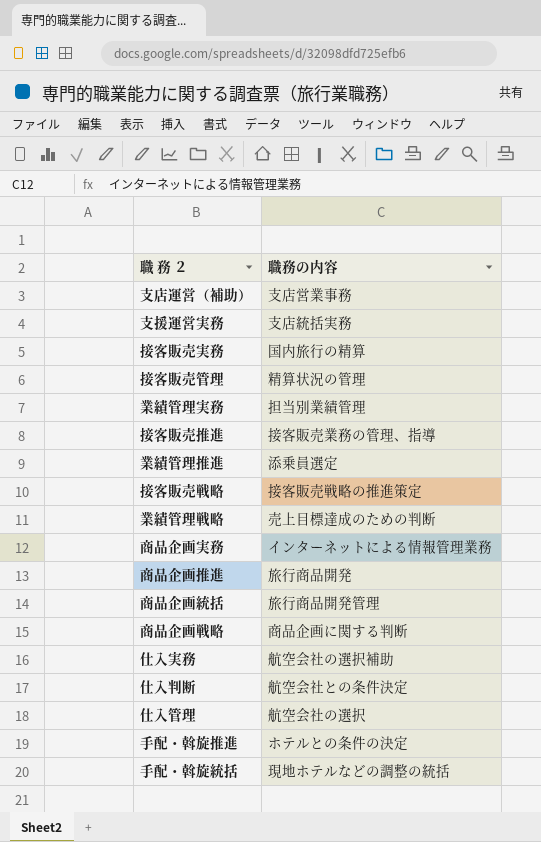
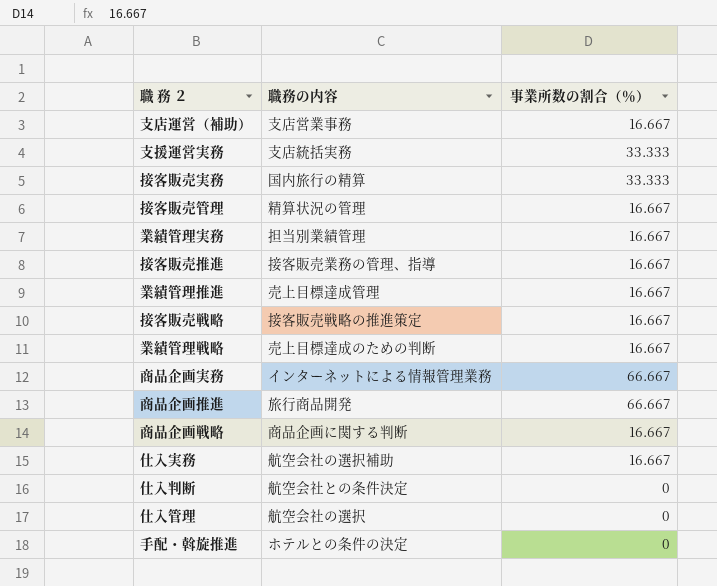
column 事業所数の割合（％） | position: none -> 3
row 商品企画統括: 旅行商品開発管理 -> none
row 手配・斡旋統括: 現地ホテルなどの調整の統括 -> none
業績管理推進 | 職務の内容: 添乗員選定 -> 売上目標達成管理

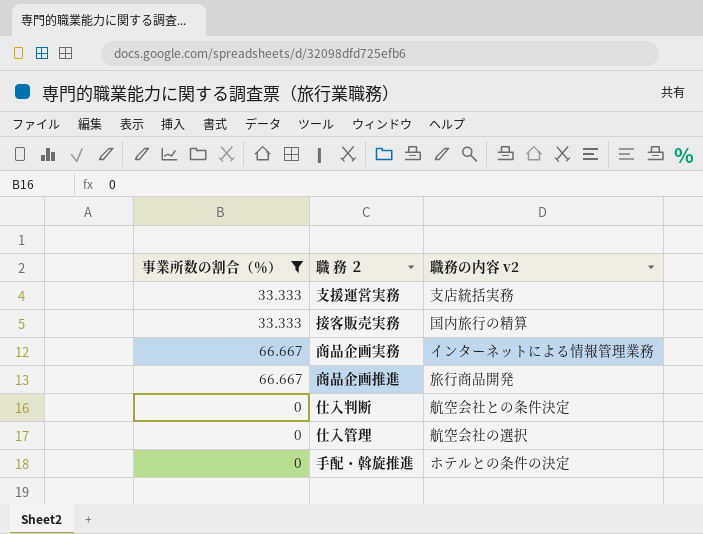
filter: none -> 事業所数の割合（％） != 16.667
column 事業所数の割合（％） | position: 3 -> 1
column name: 職務の内容 -> 職務の内容 v2

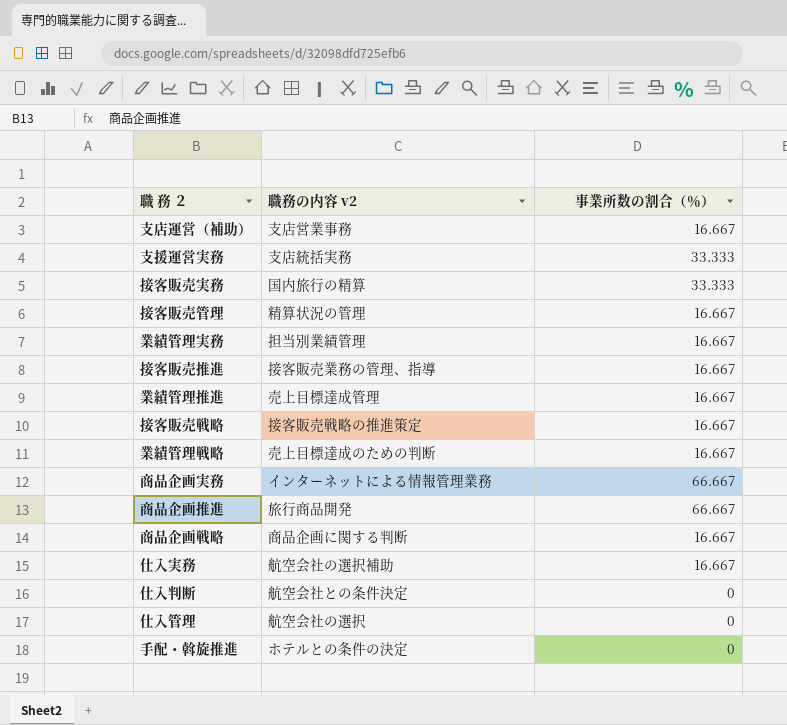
filter: 事業所数の割合（％） != 16.667 -> none
column 事業所数の割合（％） | position: 1 -> 3

